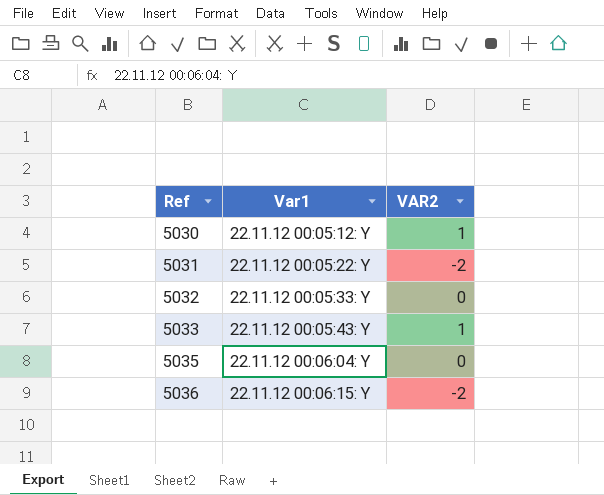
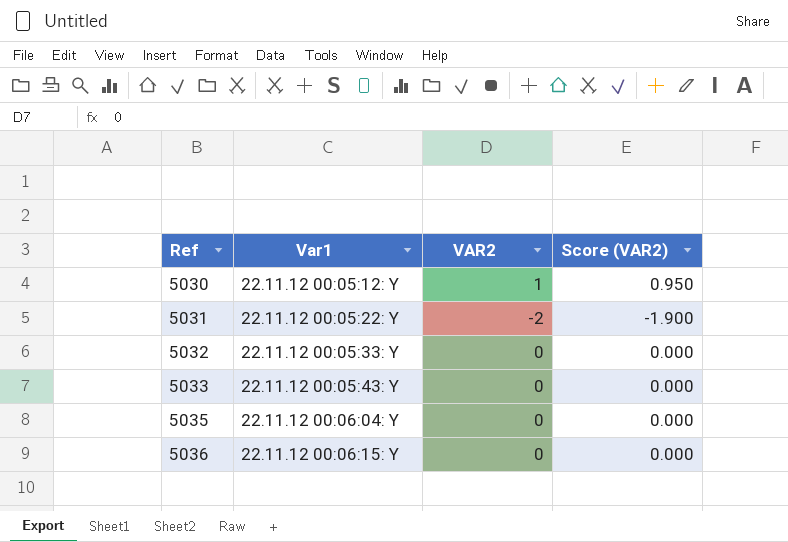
column Score (VAR2) | formula: none -> [VAR2] * 0.95
5033 | VAR2: 1 -> 0
5036 | VAR2: -2 -> 0

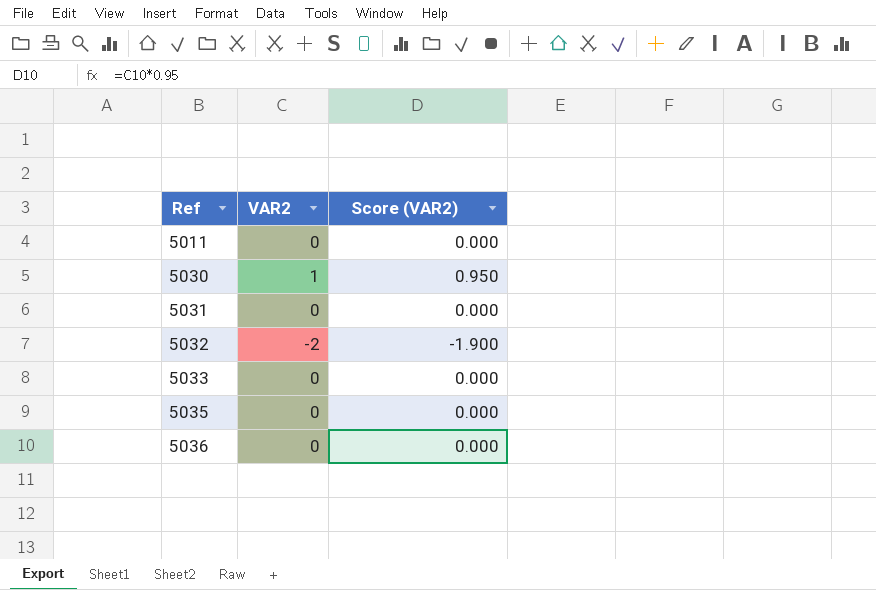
column Var1 | position: 2 -> none
row 5011: none -> 0 | 0.000
5031 | VAR2: -2 -> 0
5031 | Score (VAR2): -1.900 -> 0.000
5032 | VAR2: 0 -> -2
5032 | Score (VAR2): 0.000 -> -1.900

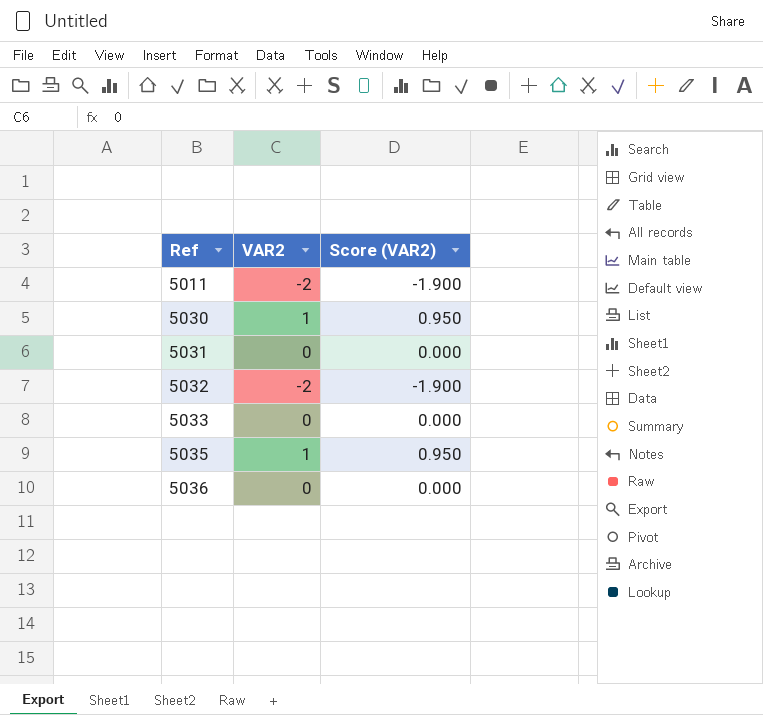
5011 | VAR2: 0 -> -2
5011 | Score (VAR2): 0.000 -> -1.900
5035 | VAR2: 0 -> 1
5035 | Score (VAR2): 0.000 -> 0.950

